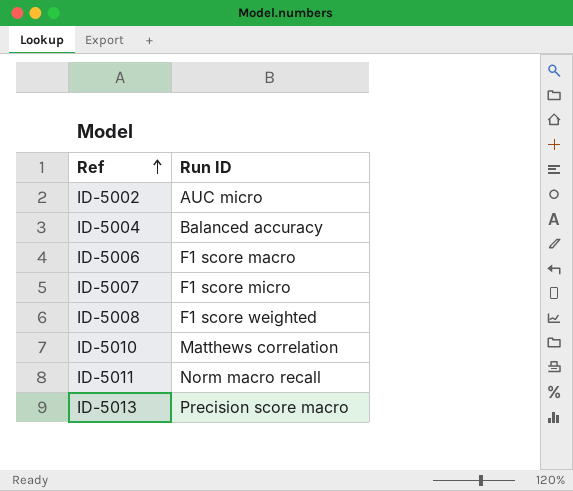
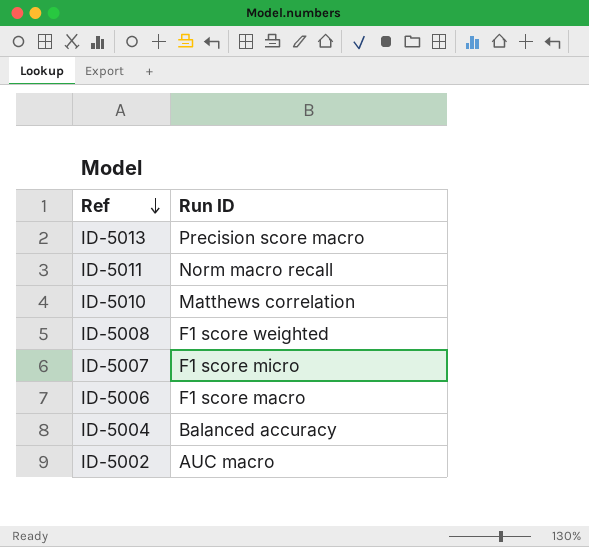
row order: Ref ascending -> Ref descending
ID-5002 | Run ID: AUC micro -> AUC macro

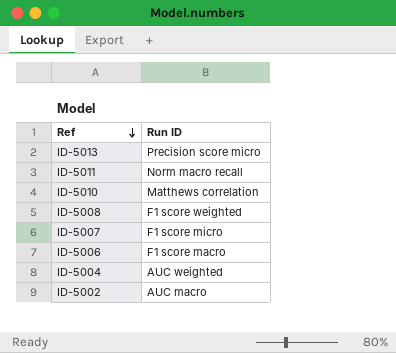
ID-5013 | Run ID: Precision score macro -> Precision score micro
ID-5004 | Run ID: Balanced accuracy -> AUC weighted

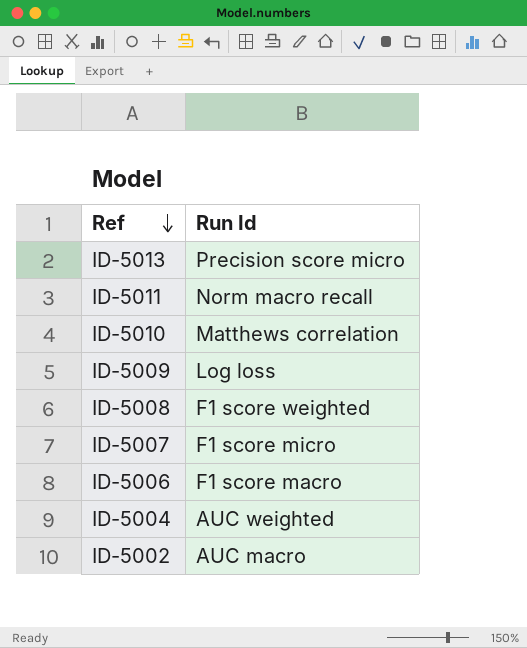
column name: Run ID -> Run Id
row ID-5009: none -> Log loss

